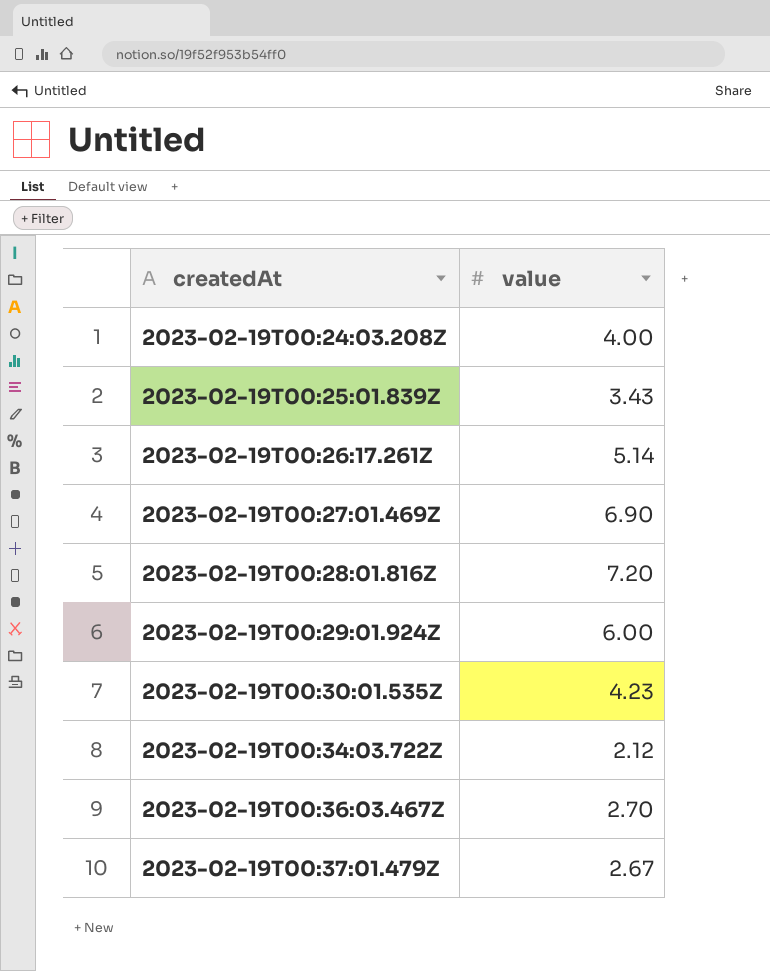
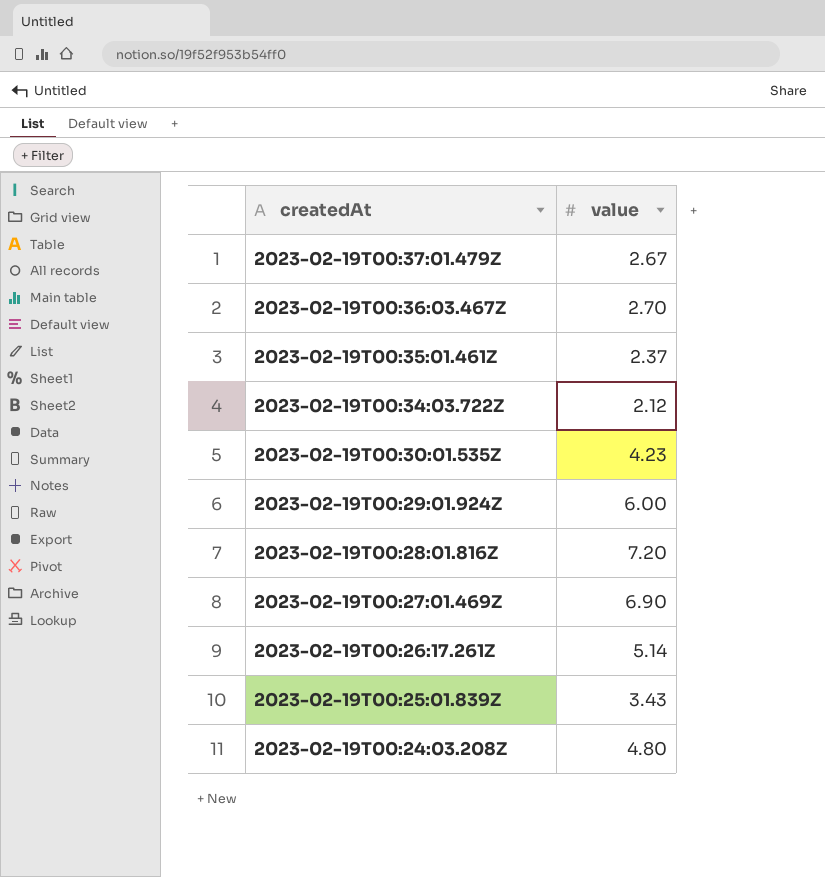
row order: createdAt ascending -> createdAt descending
row 2023-02-19T00:35:01.461Z: none -> 2.37
2023-02-19T00:24:03.208Z | value: 4.00 -> 4.80

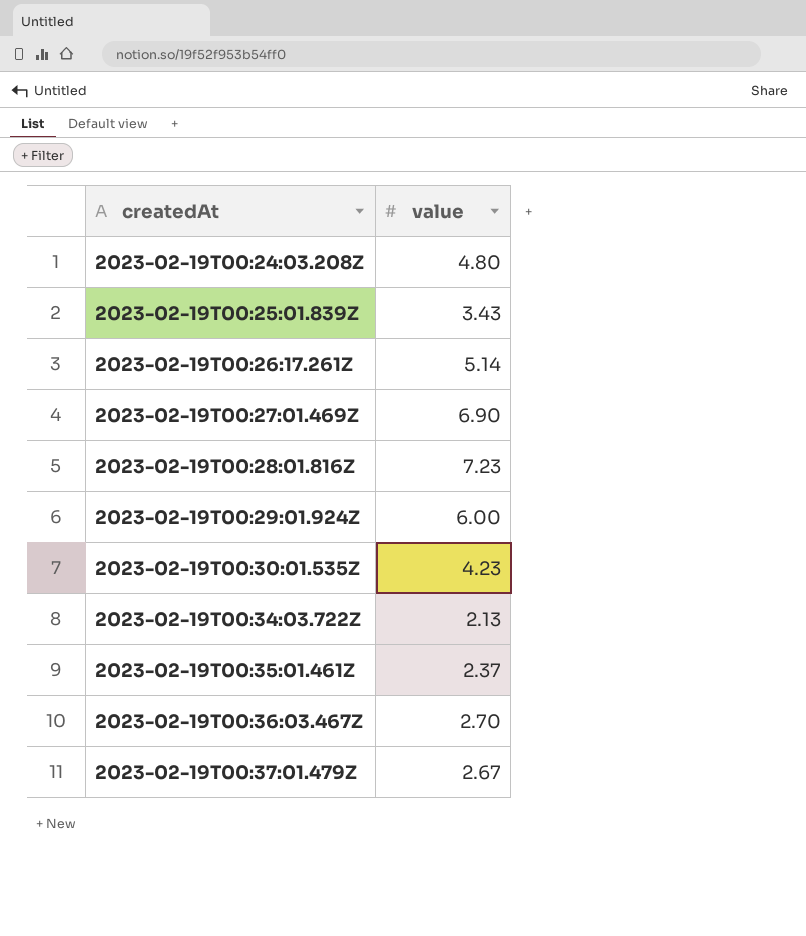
row order: createdAt descending -> createdAt ascending
2023-02-19T00:28:01.816Z | value: 7.20 -> 7.23
2023-02-19T00:34:03.722Z | value: 2.12 -> 2.13

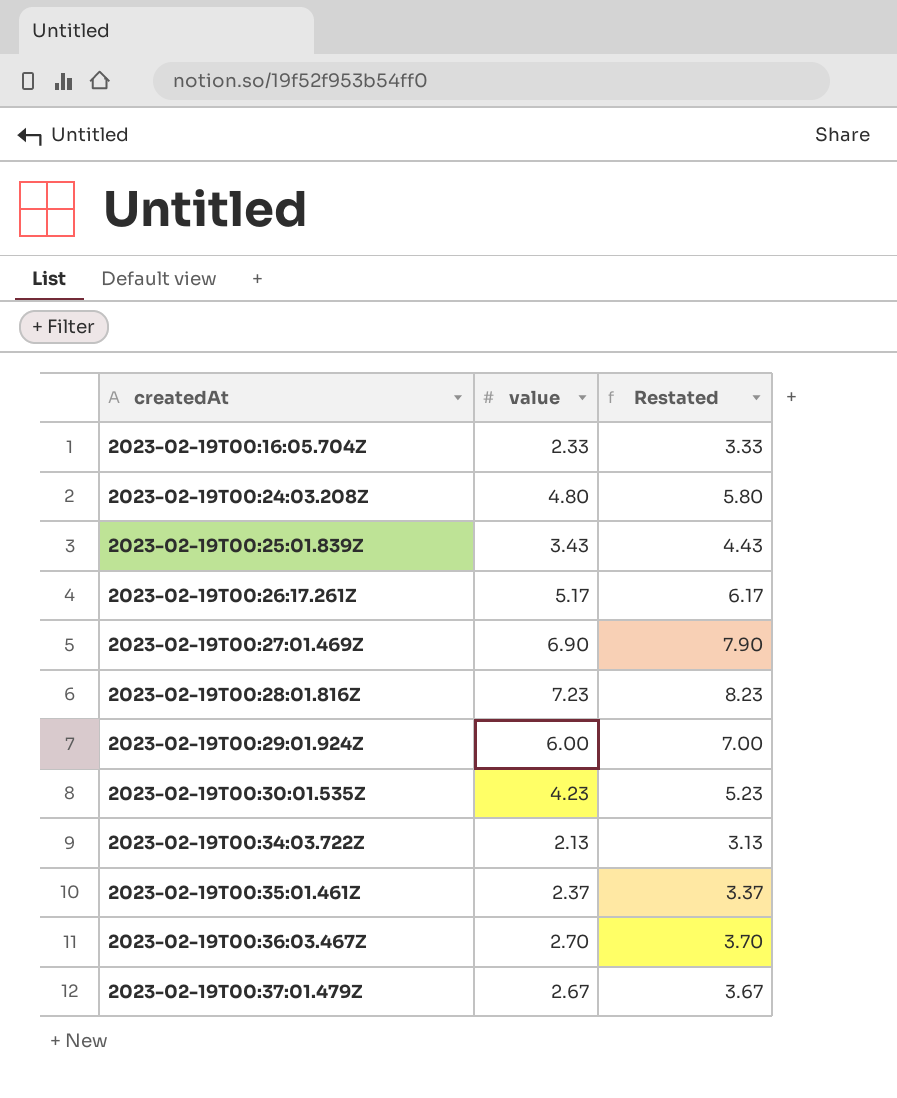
column Restated | formula: none -> [value] + 1
row 2023-02-19T00:16:05.704Z: none -> 2.33 | 3.33
2023-02-19T00:26:17.261Z | value: 5.14 -> 5.17

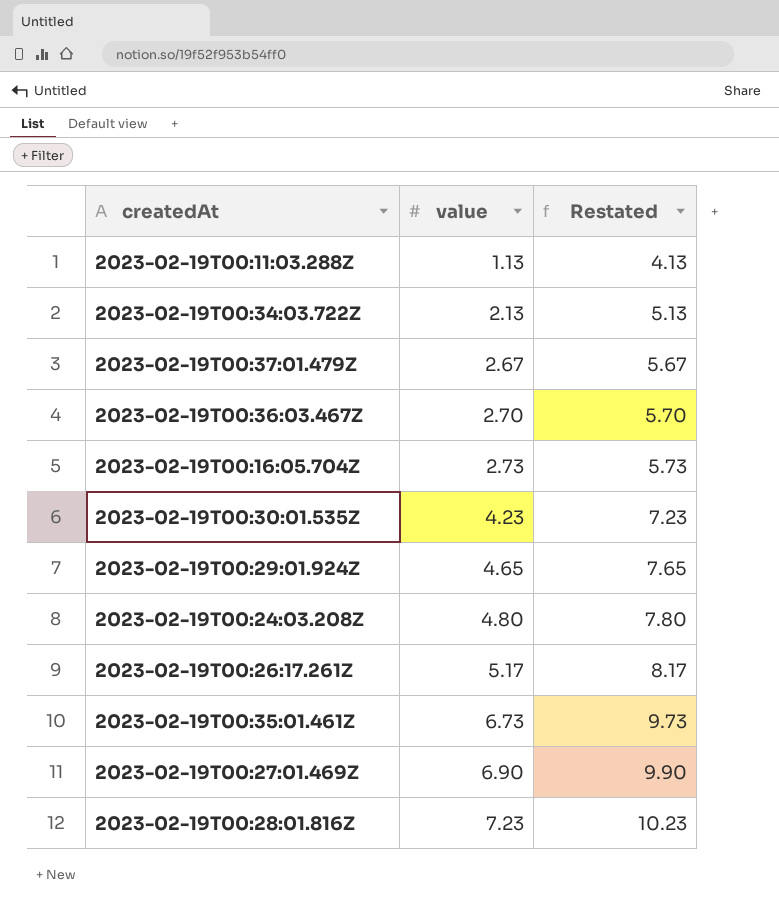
row order: createdAt ascending -> value ascending
column Restated | formula: [value] + 1 -> [value] + 3
row 2023-02-19T00:25:01.839Z: 3.43 | 4.43 -> none
row 2023-02-19T00:11:03.288Z: none -> 1.13 | 4.13
2023-02-19T00:16:05.704Z | value: 2.33 -> 2.73
2023-02-19T00:29:01.924Z | value: 6.00 -> 4.65
2023-02-19T00:35:01.461Z | value: 2.37 -> 6.73

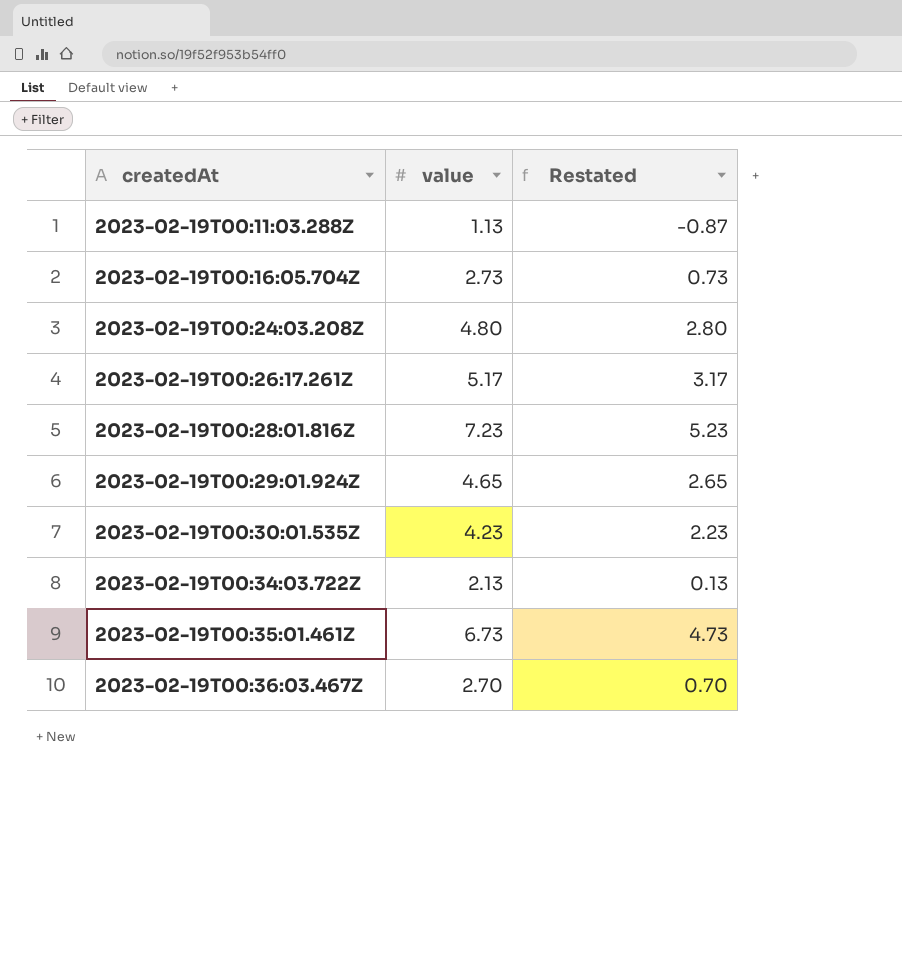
row order: value ascending -> createdAt ascending
column Restated | formula: [value] + 3 -> [value] - 2
row 2023-02-19T00:37:01.479Z: 2.67 | 5.67 -> none
row 2023-02-19T00:27:01.469Z: 6.90 | 9.90 -> none

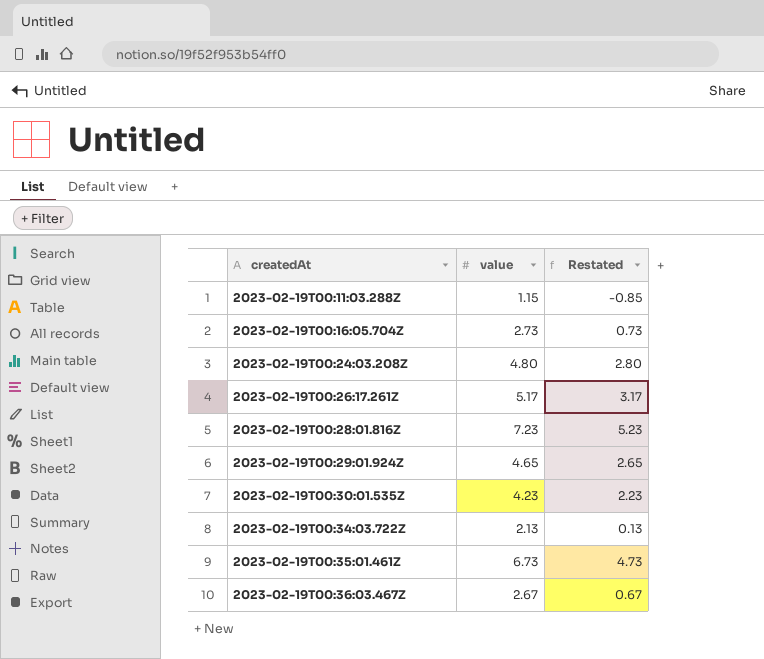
2023-02-19T00:11:03.288Z | value: 1.13 -> 1.15
2023-02-19T00:11:03.288Z | Restated: -0.87 -> -0.85
2023-02-19T00:36:03.467Z | value: 2.70 -> 2.67
2023-02-19T00:36:03.467Z | Restated: 0.70 -> 0.67

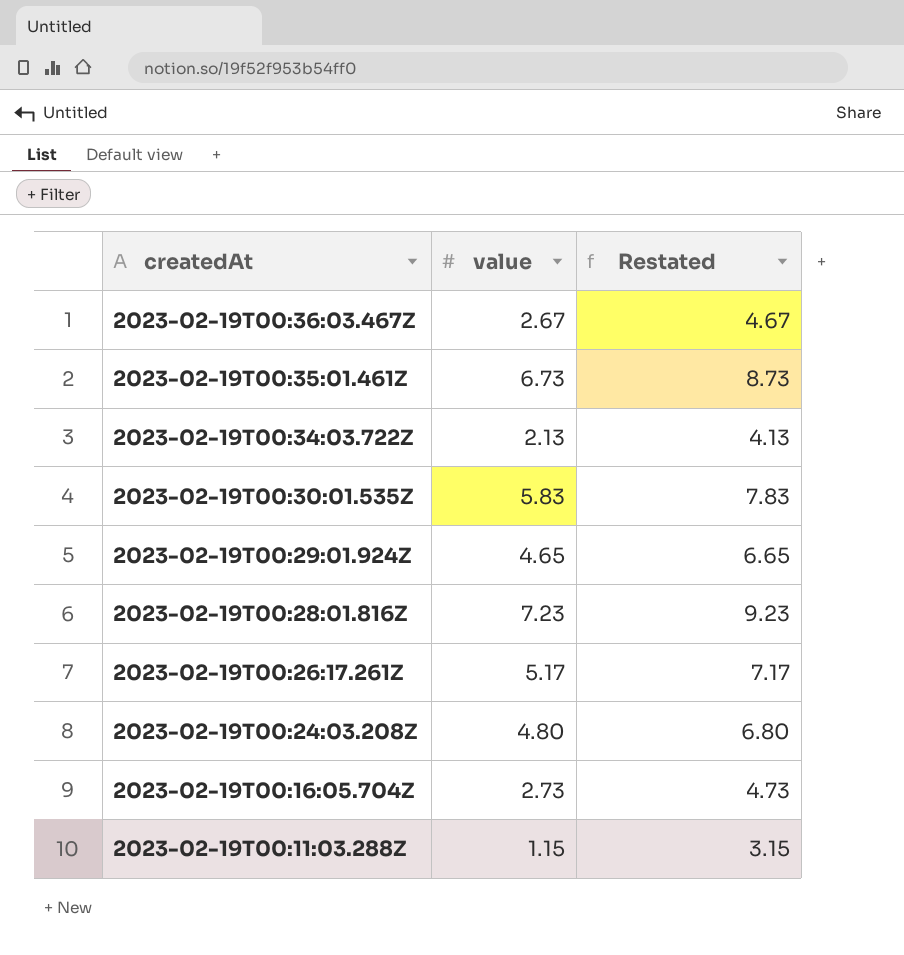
row order: createdAt ascending -> createdAt descending
column Restated | formula: [value] - 2 -> [value] + 2
2023-02-19T00:30:01.535Z | value: 4.23 -> 5.83

